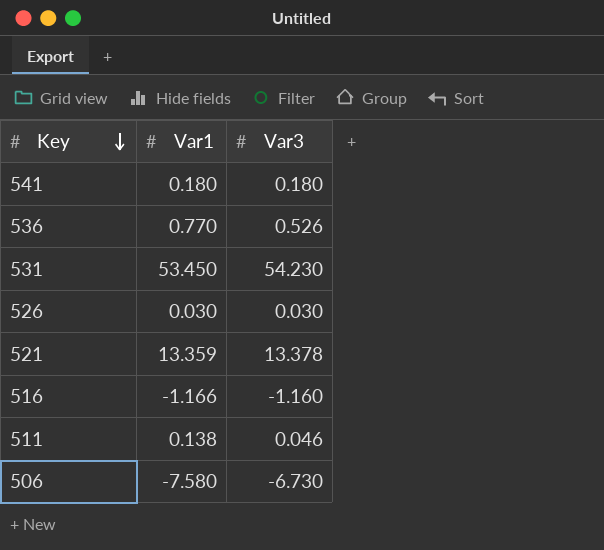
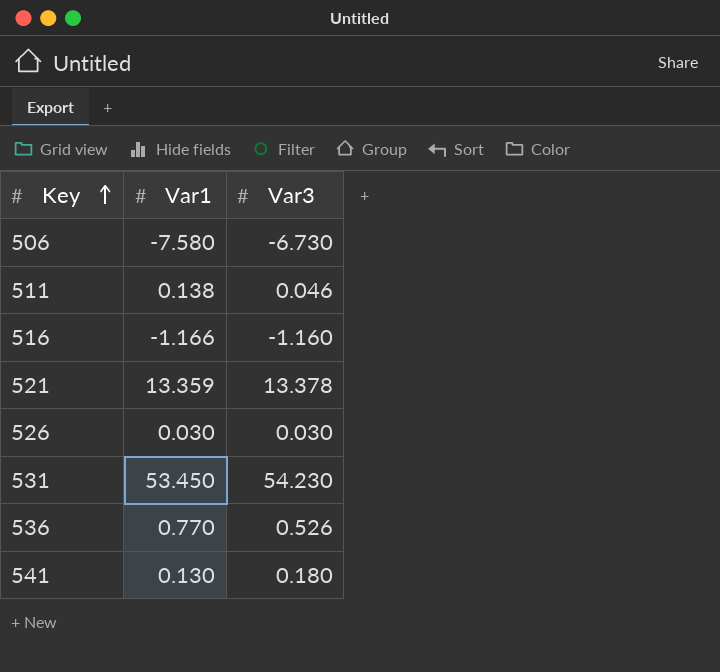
row order: Key descending -> Key ascending
541 | Var1: 0.180 -> 0.130

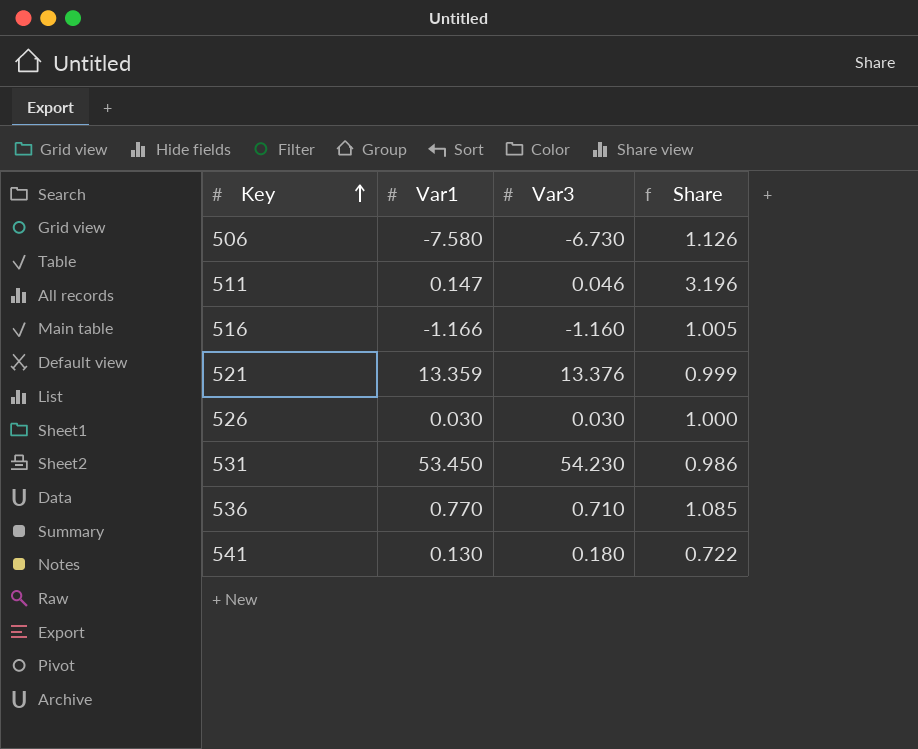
column Share | formula: none -> [Var1] / [Var3]
511 | Var1: 0.138 -> 0.147
521 | Var3: 13.378 -> 13.376
536 | Var3: 0.526 -> 0.710

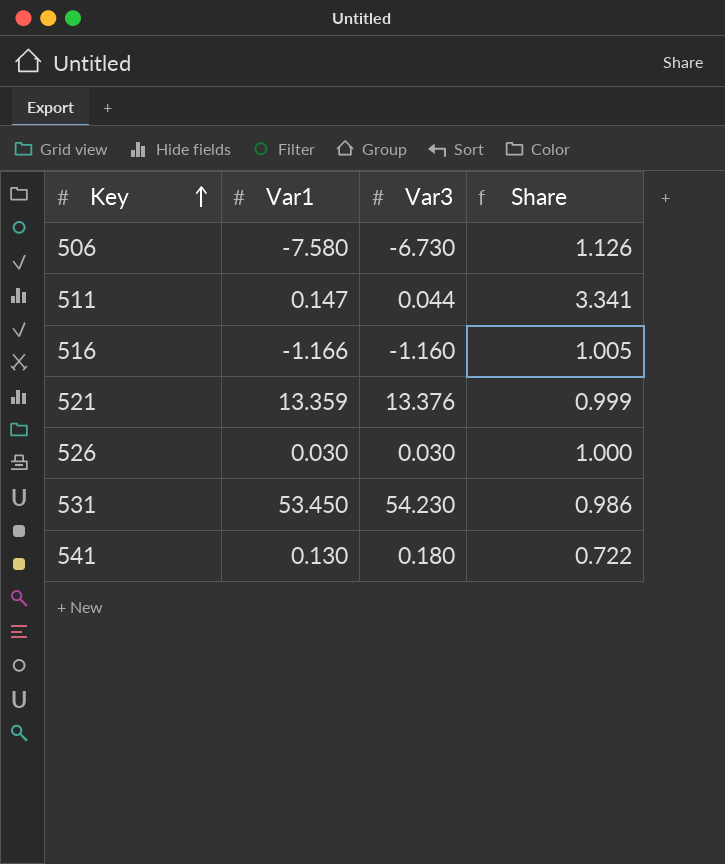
row 536: 0.770 | 0.710 | 1.085 -> none
511 | Var3: 0.046 -> 0.044
511 | Share: 3.196 -> 3.341

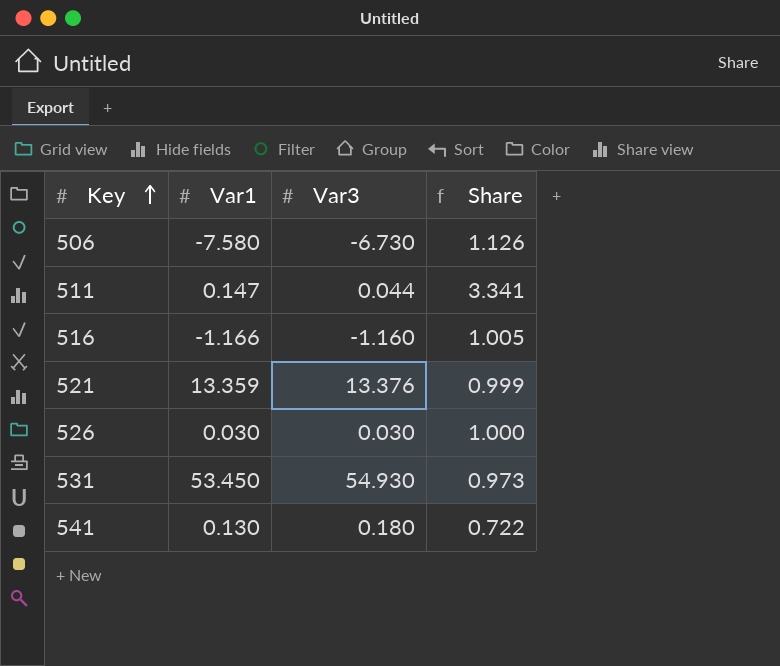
531 | Var3: 54.230 -> 54.930
531 | Share: 0.986 -> 0.973

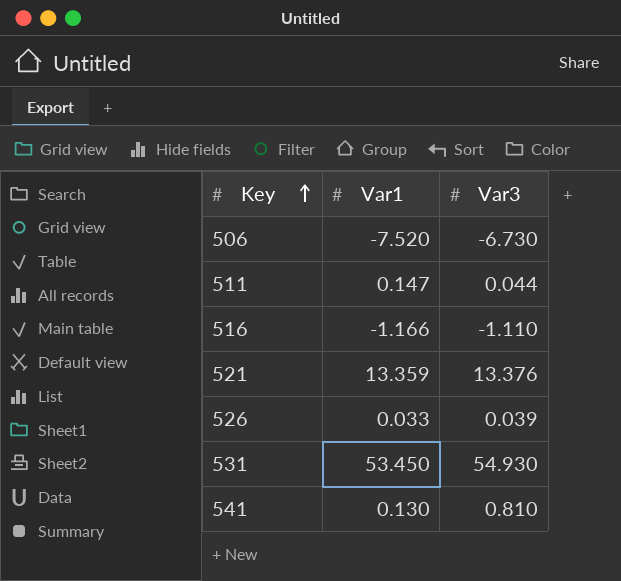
column Share | formula: [Var1] / [Var3] -> none
506 | Var1: -7.580 -> -7.520
516 | Var3: -1.160 -> -1.110
526 | Var1: 0.030 -> 0.033
526 | Var3: 0.030 -> 0.039
541 | Var3: 0.180 -> 0.810

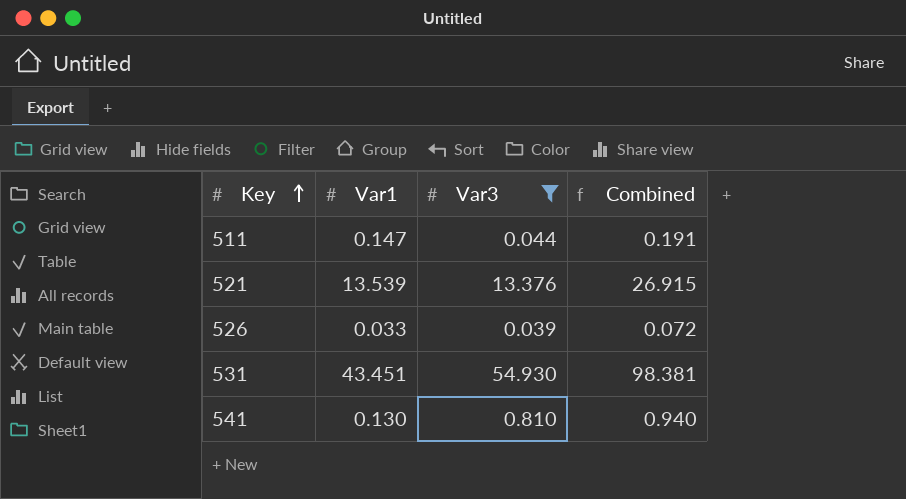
filter: none -> Var3 >= 0.039
column Combined | formula: none -> [Var1] + [Var3]
521 | Var1: 13.359 -> 13.539
531 | Var1: 53.450 -> 43.451

